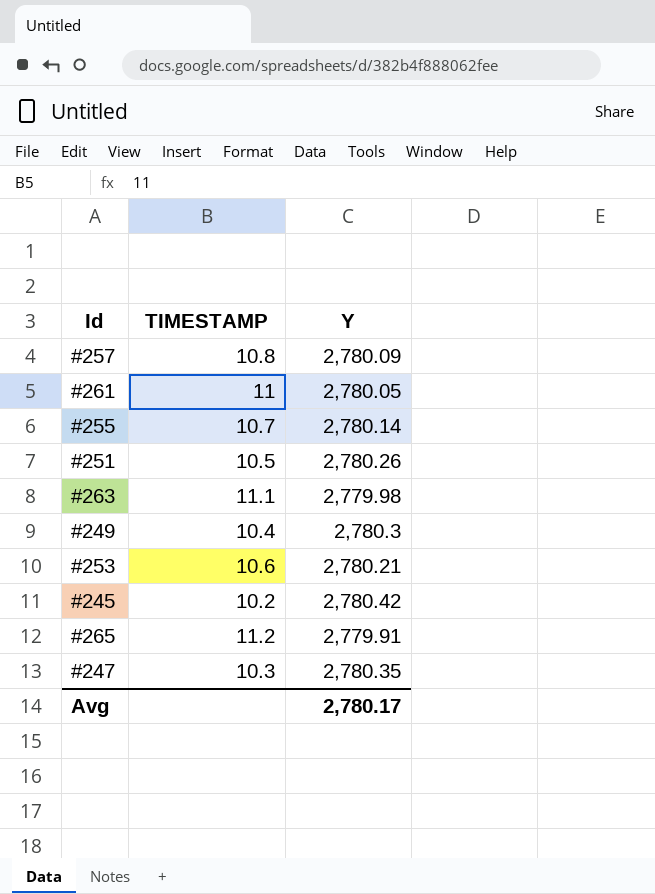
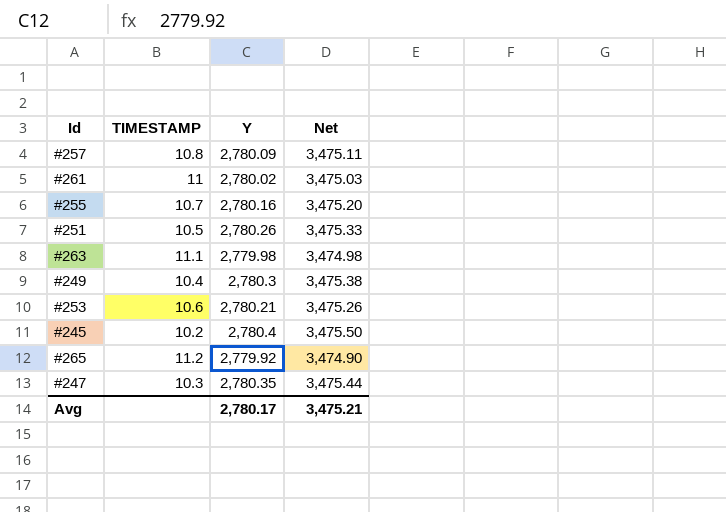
column Net | formula: none -> [Y] * 1.25
#261 | Y: 2,780.05 -> 2,780.02
#255 | Y: 2,780.14 -> 2,780.16
#245 | Y: 2,780.42 -> 2,780.4
#265 | Y: 2,779.91 -> 2,779.92

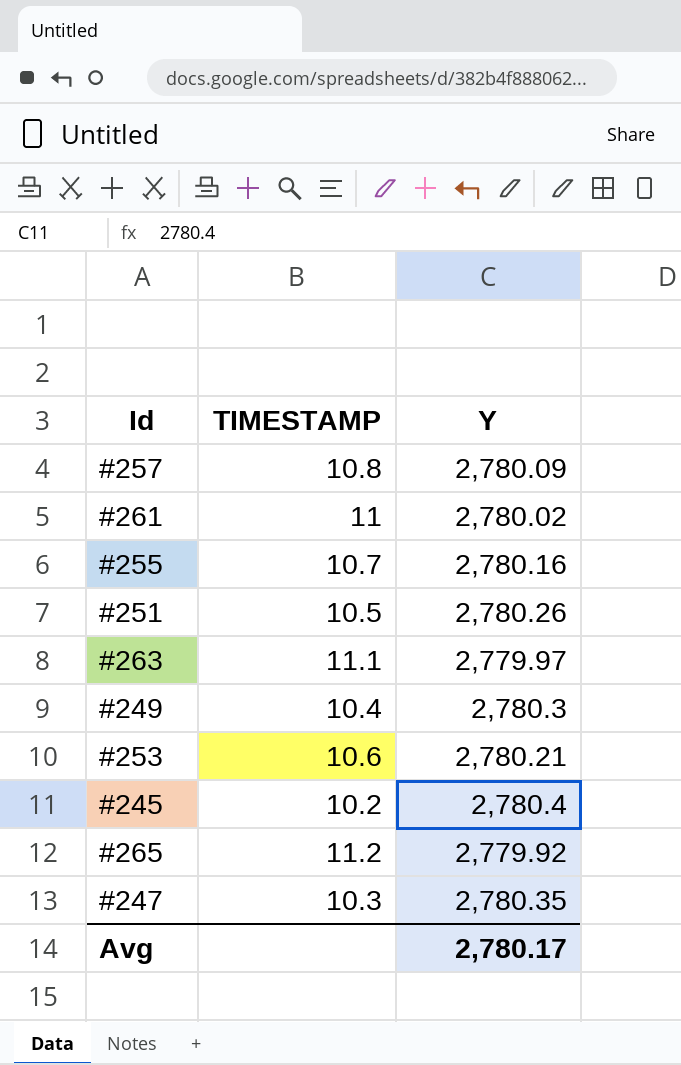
column Net | formula: [Y] * 1.25 -> none
#263 | Y: 2,779.98 -> 2,779.97

